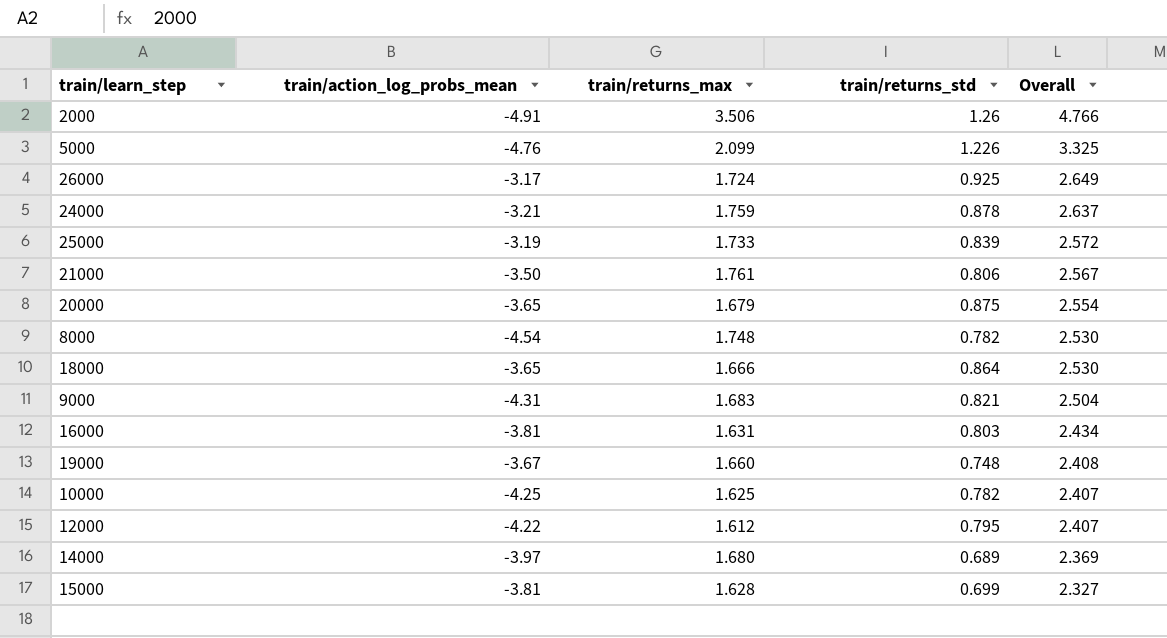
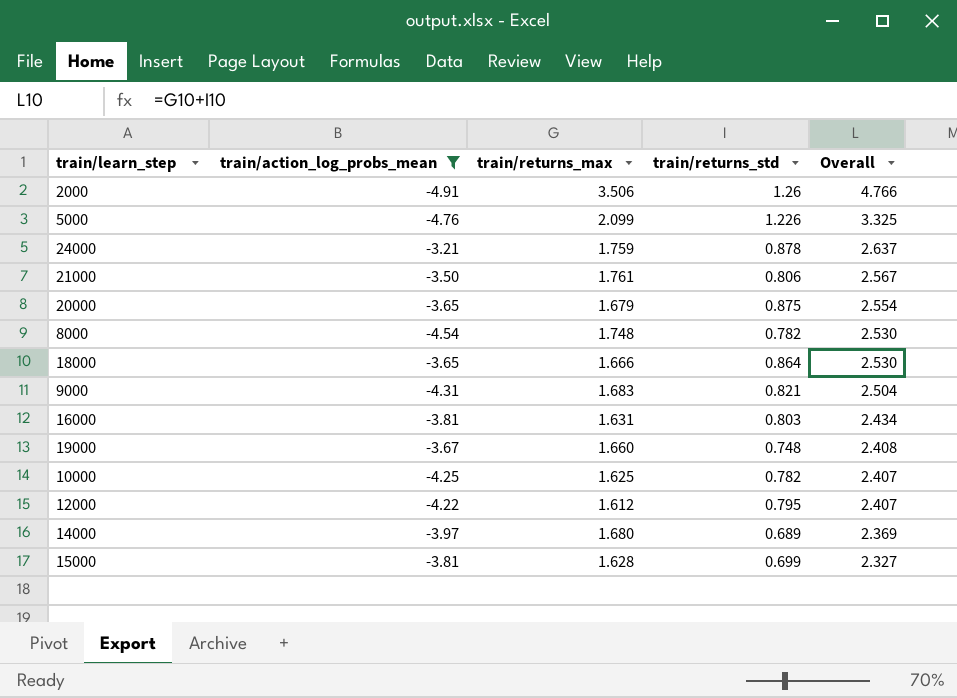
filter: none -> train/action_log_probs_mean <= -3.21

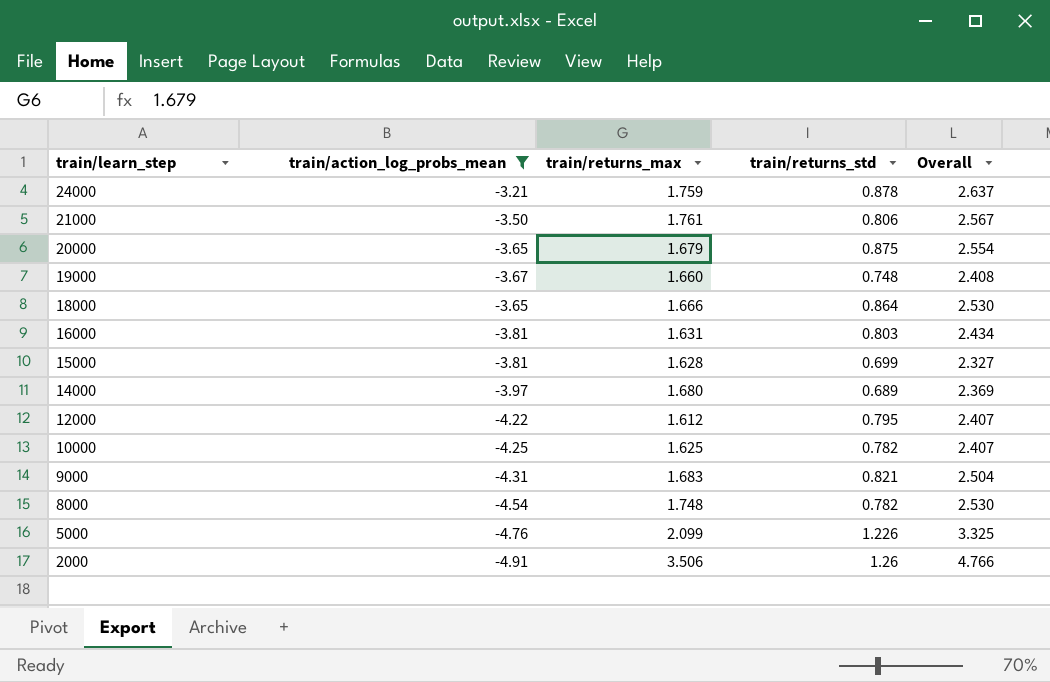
row order: Overall descending -> train/learn_step descending

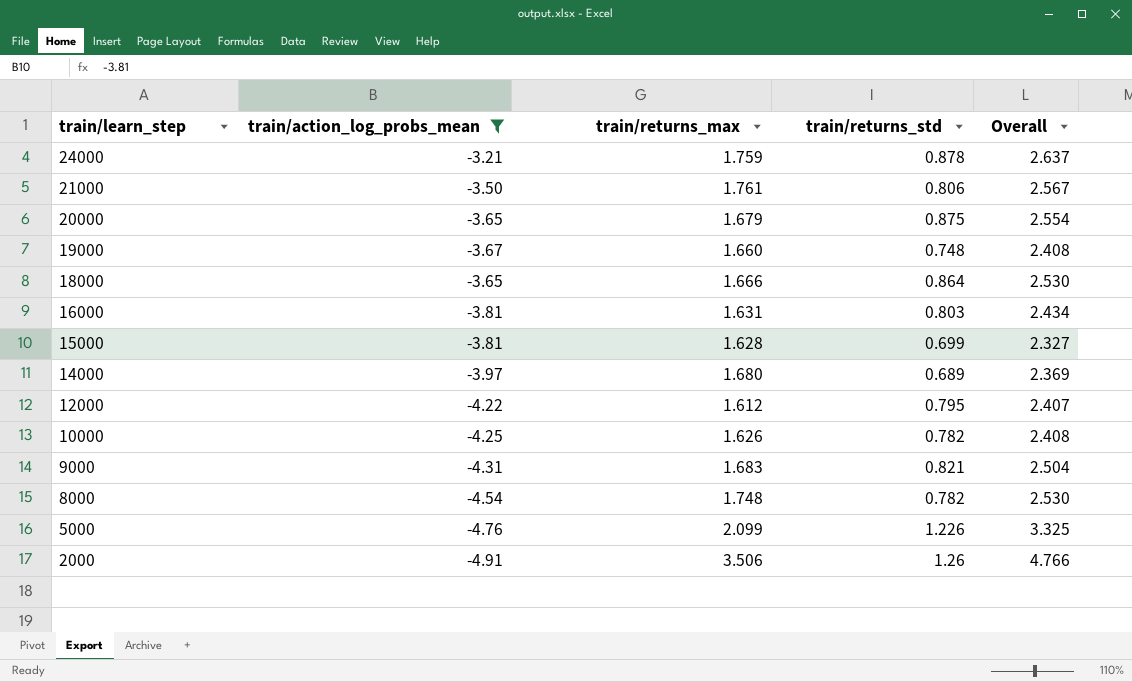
10000 | train/returns_max: 1.625 -> 1.626
10000 | Overall: 2.407 -> 2.408

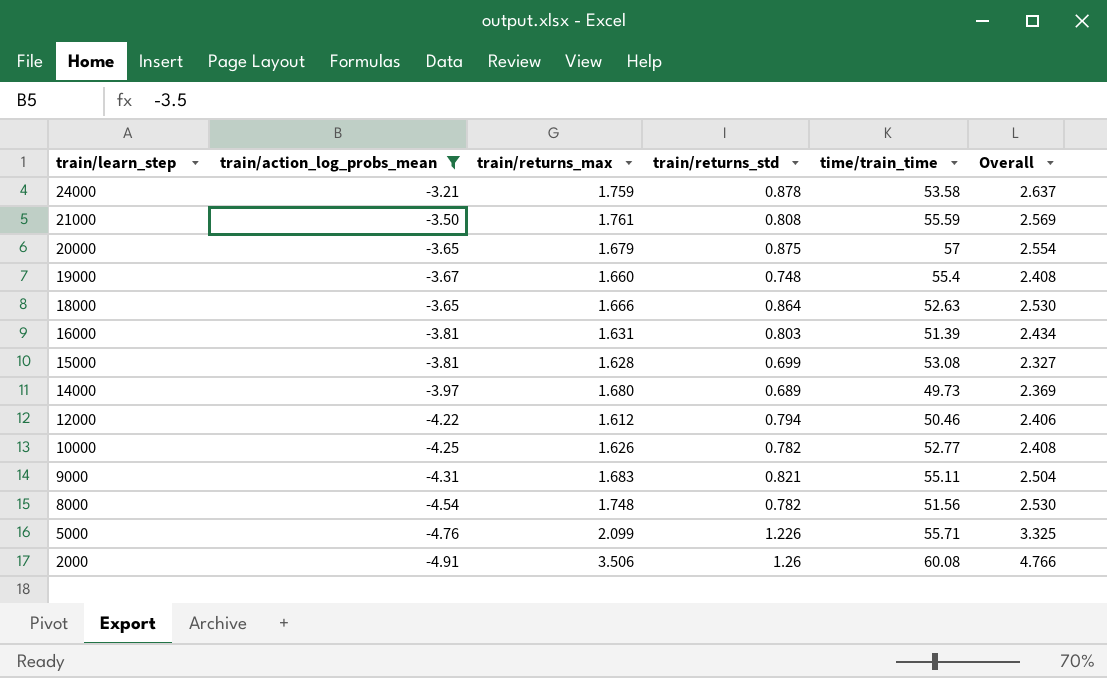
column time/train_time | position: none -> 5
21000 | train/returns_std: 0.806 -> 0.808
21000 | Overall: 2.567 -> 2.569
12000 | train/returns_std: 0.795 -> 0.794
12000 | Overall: 2.407 -> 2.406

